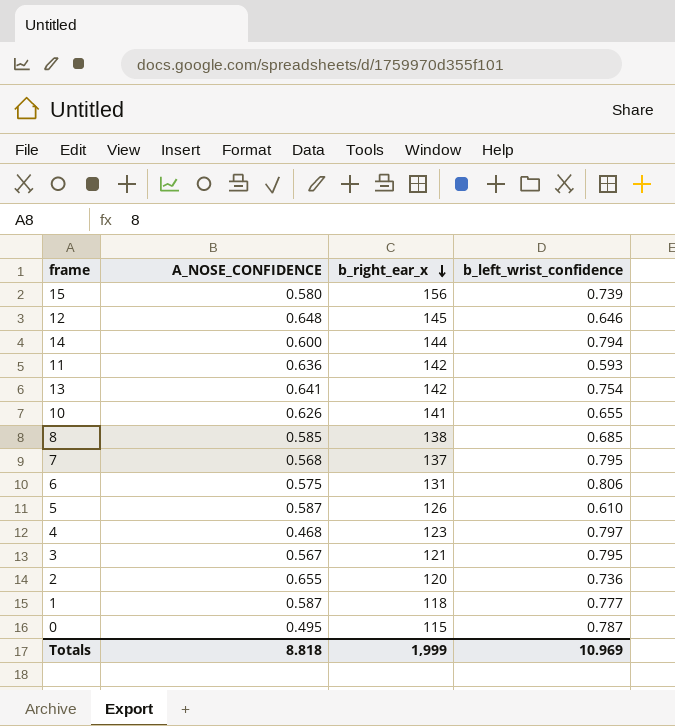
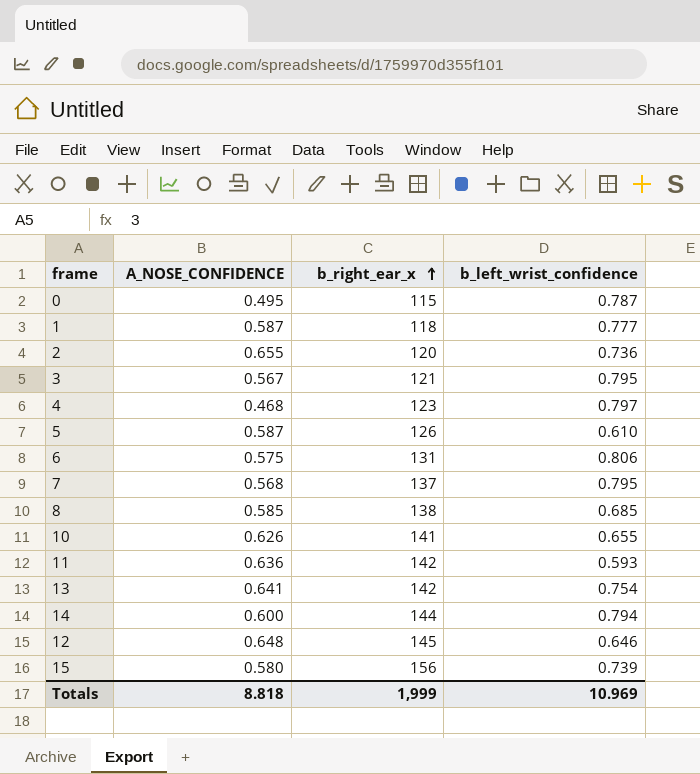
row order: b_right_ear_x descending -> b_right_ear_x ascending

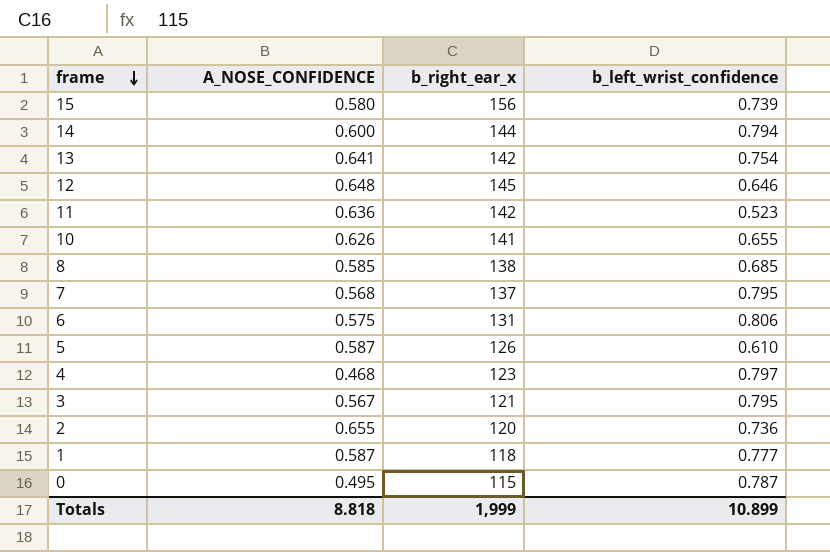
row order: b_right_ear_x ascending -> frame descending
11 | b_left_wrist_confidence: 0.593 -> 0.523
Totals | b_left_wrist_confidence: 10.969 -> 10.899

